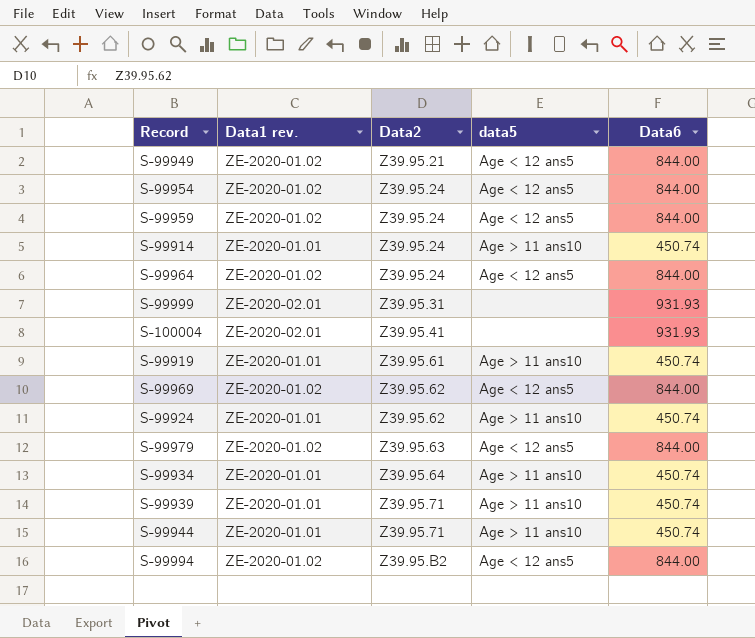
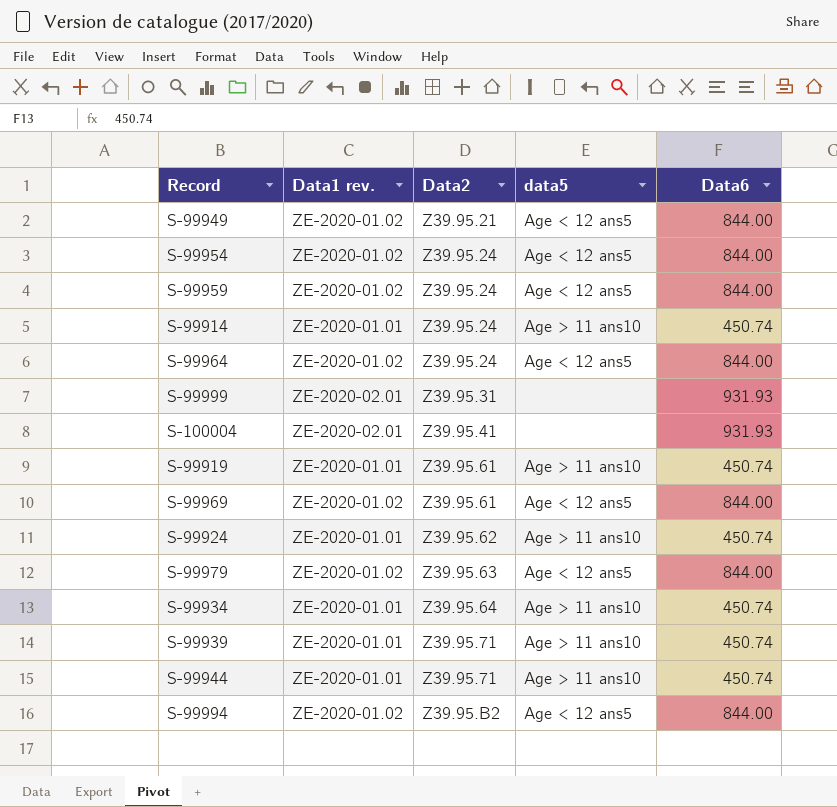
S-99969 | Data2: Z39.95.62 -> Z39.95.61

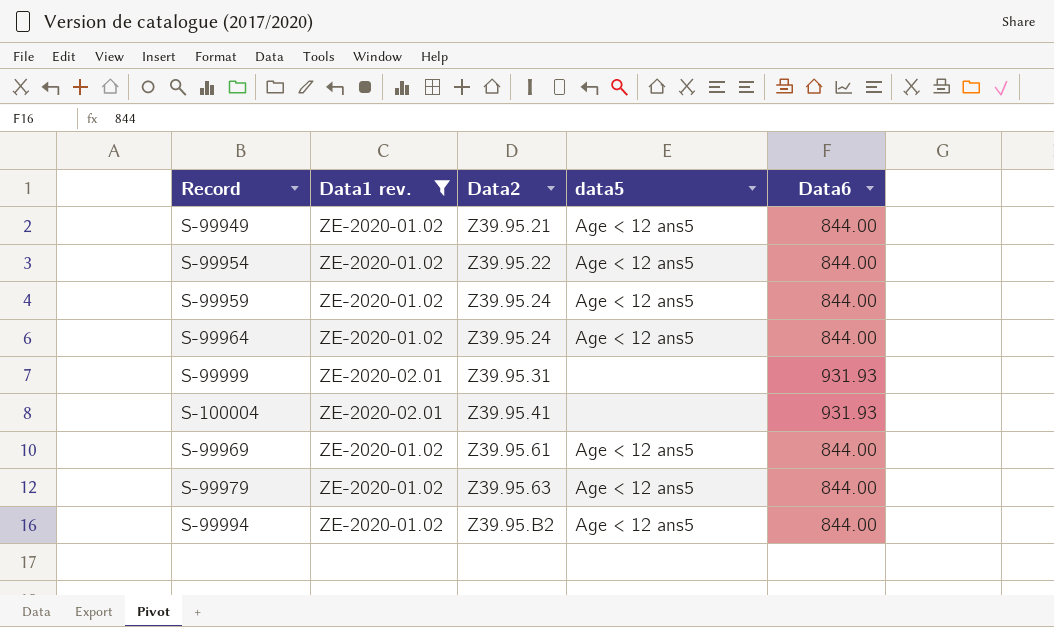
filter: none -> Data1 rev. != ZE-2020-01.01
S-99954 | Data2: Z39.95.24 -> Z39.95.22

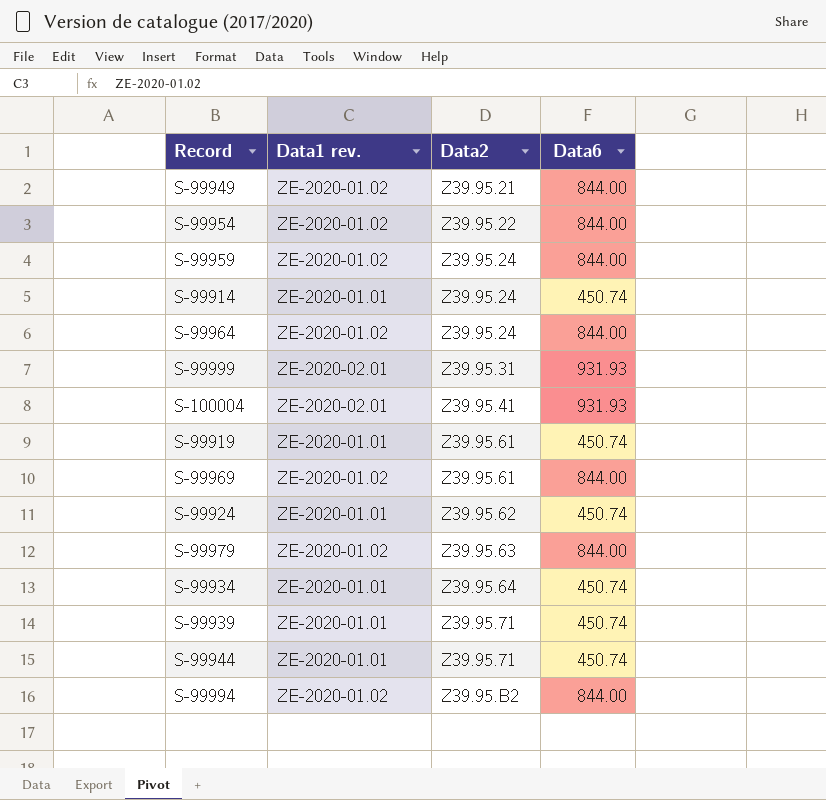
filter: Data1 rev. != ZE-2020-01.01 -> none
column data5 | position: 4 -> none

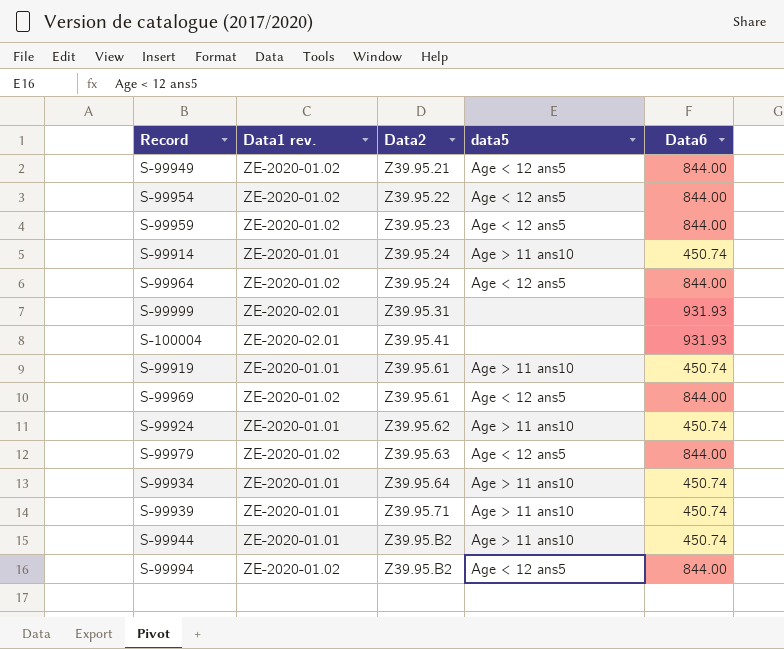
column data5 | position: none -> 4
S-99959 | Data2: Z39.95.24 -> Z39.95.23
S-99944 | Data2: Z39.95.71 -> Z39.95.B2

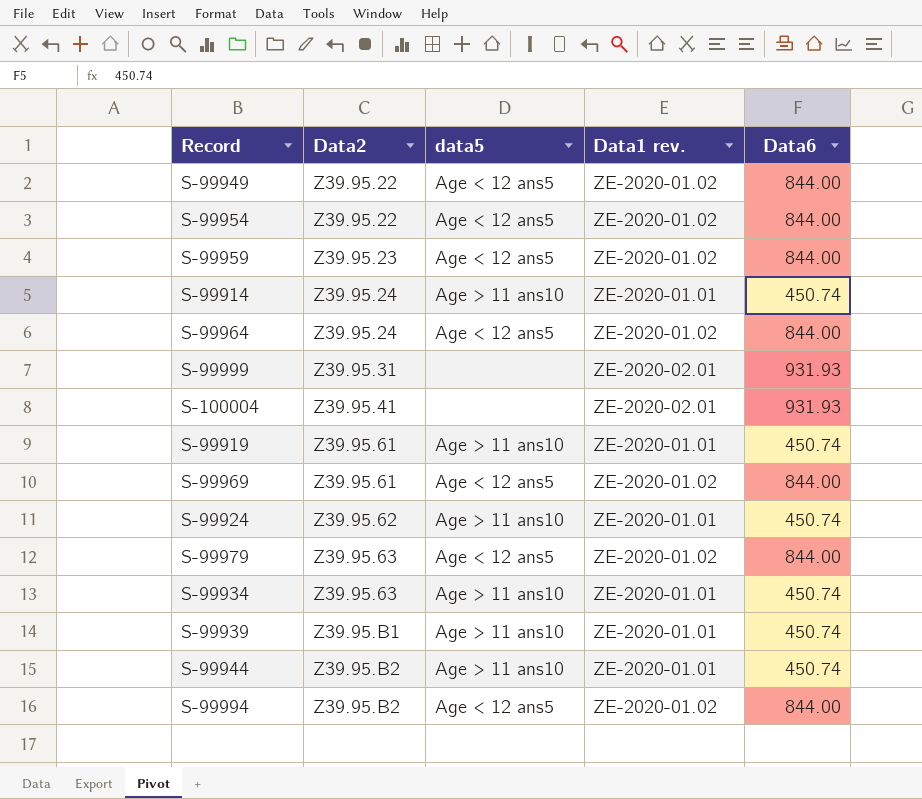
column Data1 rev. | position: 2 -> 4
S-99949 | Data2: Z39.95.21 -> Z39.95.22
S-99934 | Data2: Z39.95.64 -> Z39.95.63
S-99939 | Data2: Z39.95.71 -> Z39.95.B1

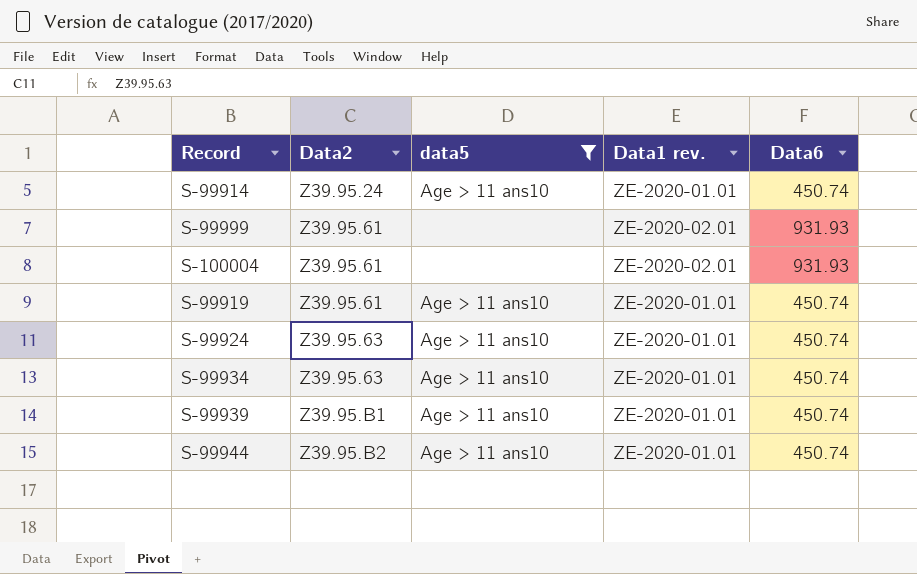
filter: none -> data5 != Age < 12 ans5
S-99999 | Data2: Z39.95.31 -> Z39.95.61
S-100004 | Data2: Z39.95.41 -> Z39.95.61
S-99924 | Data2: Z39.95.62 -> Z39.95.63

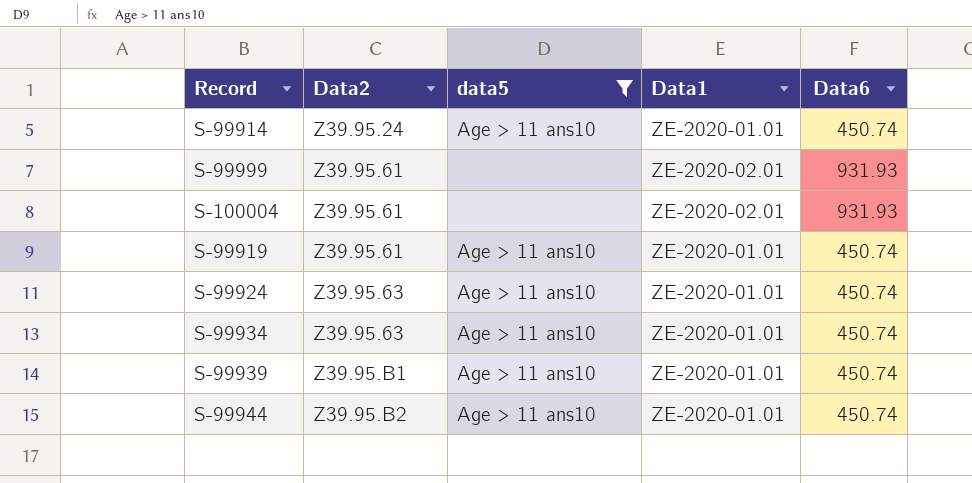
column name: Data1 rev. -> Data1

